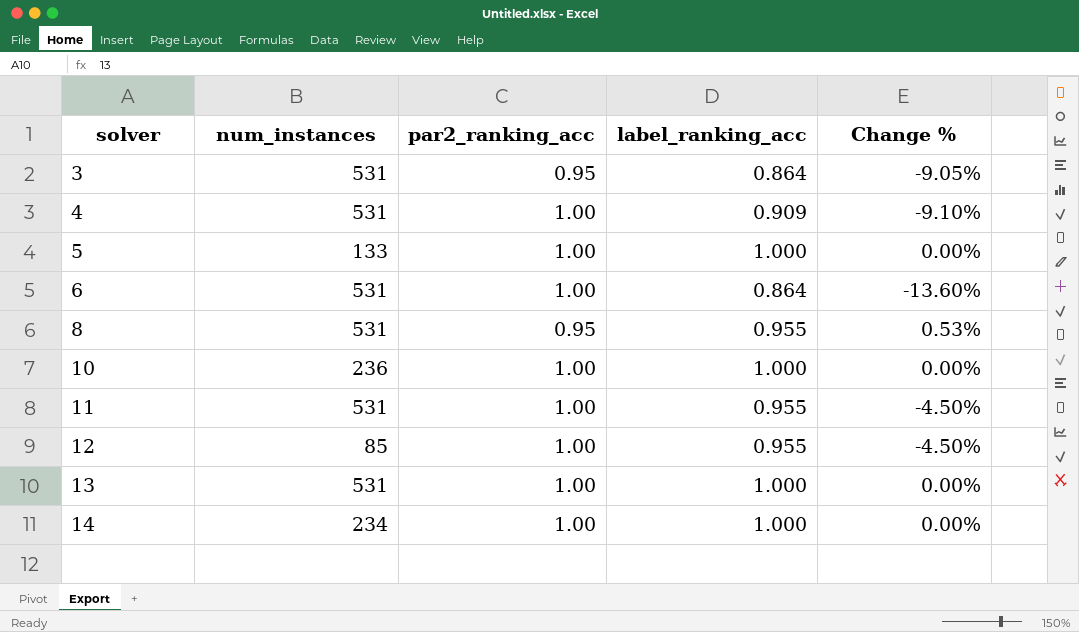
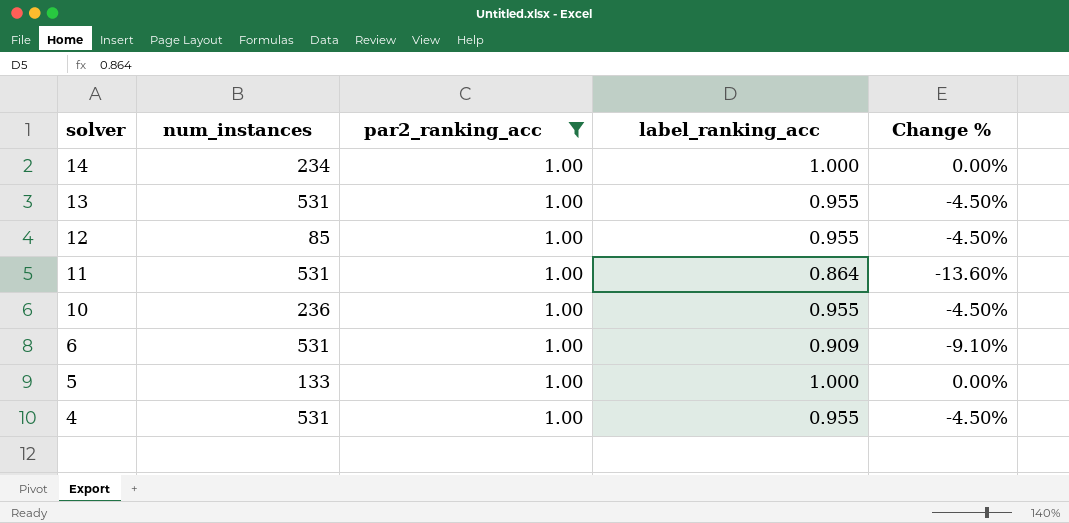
filter: none -> par2_ranking_acc = 1.00
row order: solver ascending -> solver descending
13 | label_ranking_acc: 1.000 -> 0.955
13 | Change %: 0.00% -> -4.50%
11 | label_ranking_acc: 0.955 -> 0.864
11 | Change %: -4.50% -> -13.60%
10 | label_ranking_acc: 1.000 -> 0.955
10 | Change %: 0.00% -> -4.50%
6 | label_ranking_acc: 0.864 -> 0.909
6 | Change %: -13.60% -> -9.10%
4 | label_ranking_acc: 0.909 -> 0.955
4 | Change %: -9.10% -> -4.50%

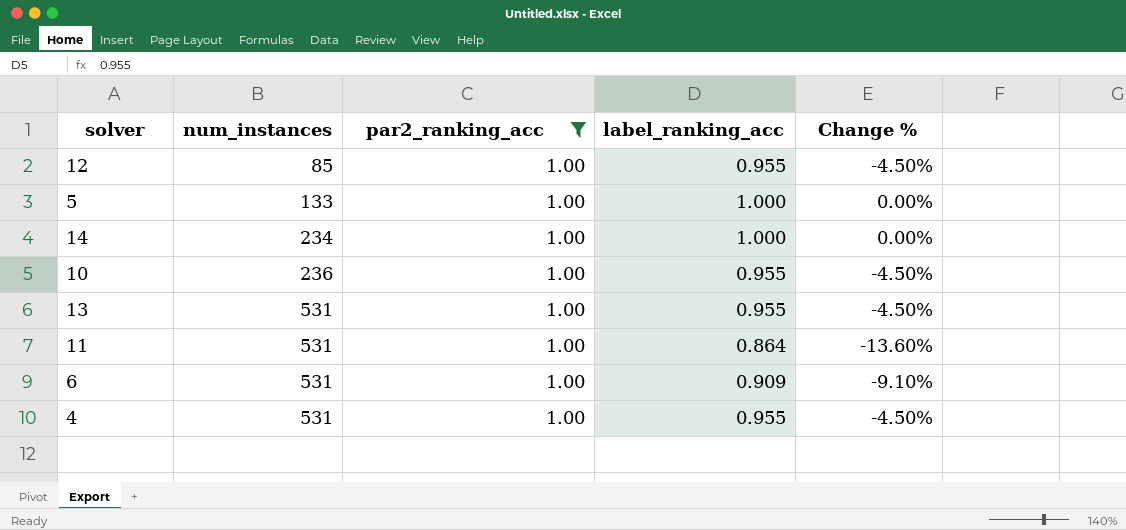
row order: solver descending -> num_instances ascending

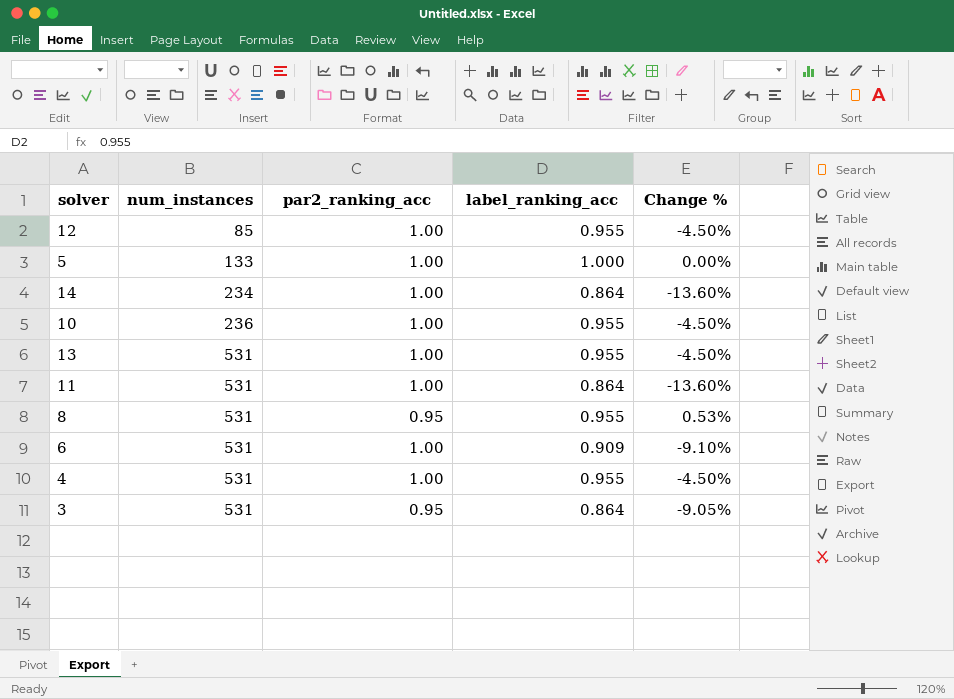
filter: par2_ranking_acc = 1.00 -> none
14 | label_ranking_acc: 1.000 -> 0.864
14 | Change %: 0.00% -> -13.60%

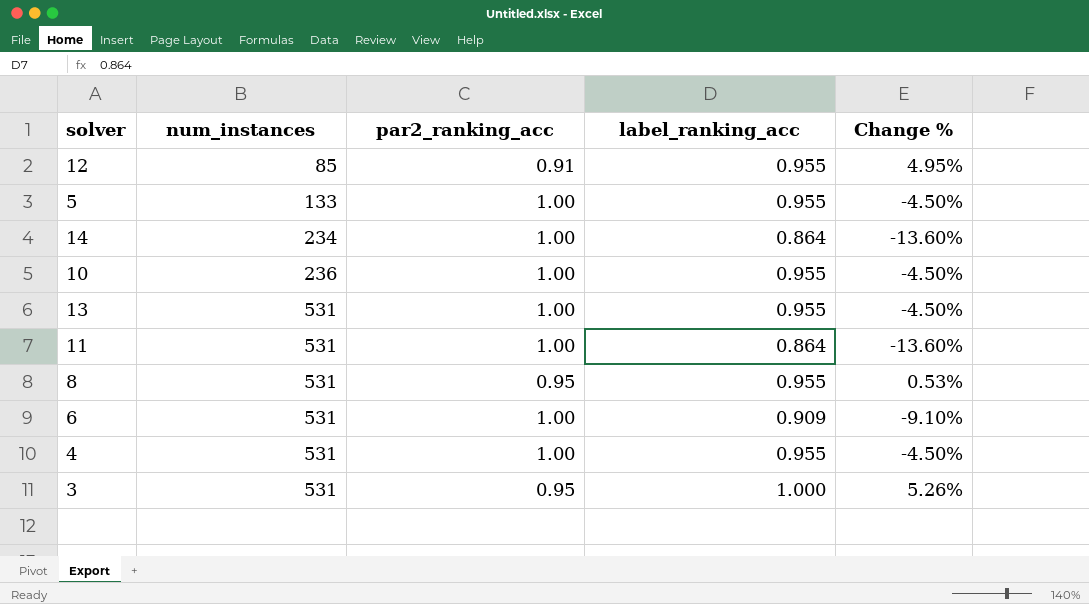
12 | par2_ranking_acc: 1.00 -> 0.91
12 | Change %: -4.50% -> 4.95%
5 | label_ranking_acc: 1.000 -> 0.955
5 | Change %: 0.00% -> -4.50%
3 | label_ranking_acc: 0.864 -> 1.000
3 | Change %: -9.05% -> 5.26%

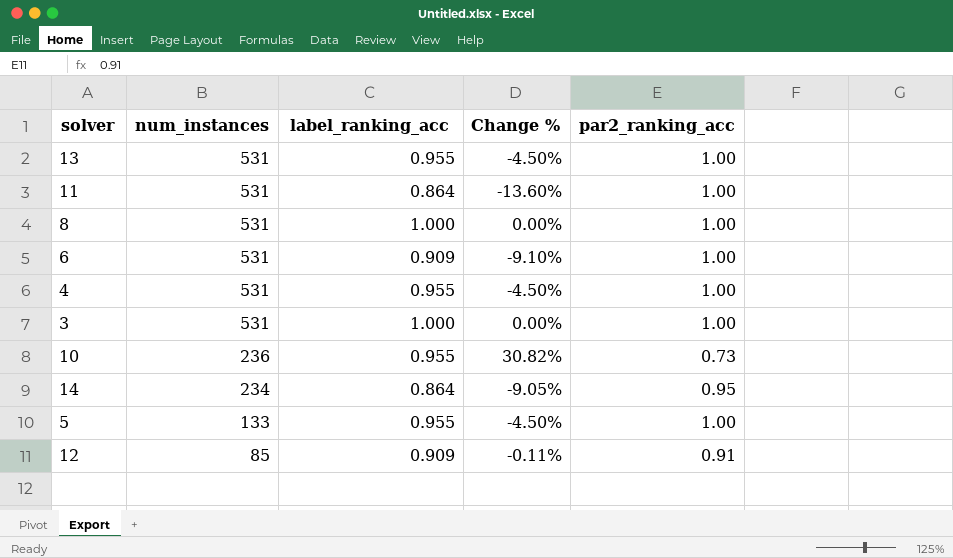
row order: num_instances ascending -> num_instances descending
column par2_ranking_acc | position: 3 -> 5
8 | label_ranking_acc: 0.955 -> 1.000
8 | Change %: 0.53% -> 0.00%
8 | par2_ranking_acc: 0.95 -> 1.00
3 | Change %: 5.26% -> 0.00%
3 | par2_ranking_acc: 0.95 -> 1.00
10 | Change %: -4.50% -> 30.82%
10 | par2_ranking_acc: 1.00 -> 0.73
14 | Change %: -13.60% -> -9.05%
14 | par2_ranking_acc: 1.00 -> 0.95
12 | label_ranking_acc: 0.955 -> 0.909
12 | Change %: 4.95% -> -0.11%

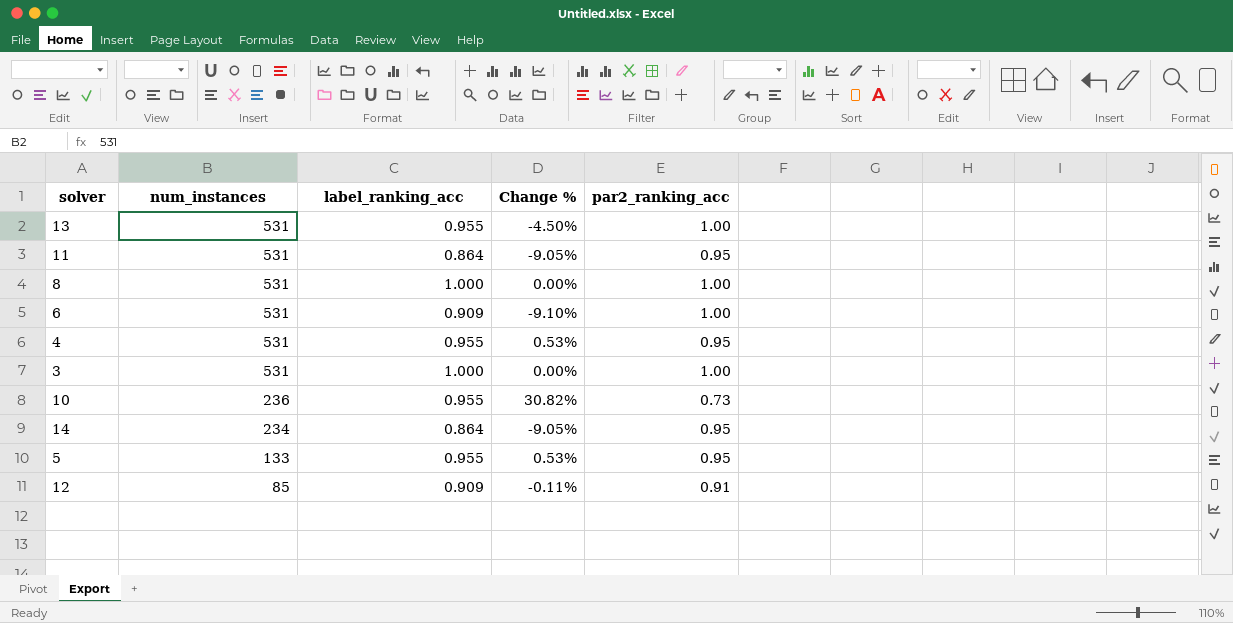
11 | Change %: -13.60% -> -9.05%
11 | par2_ranking_acc: 1.00 -> 0.95
4 | Change %: -4.50% -> 0.53%
4 | par2_ranking_acc: 1.00 -> 0.95
5 | Change %: -4.50% -> 0.53%
5 | par2_ranking_acc: 1.00 -> 0.95

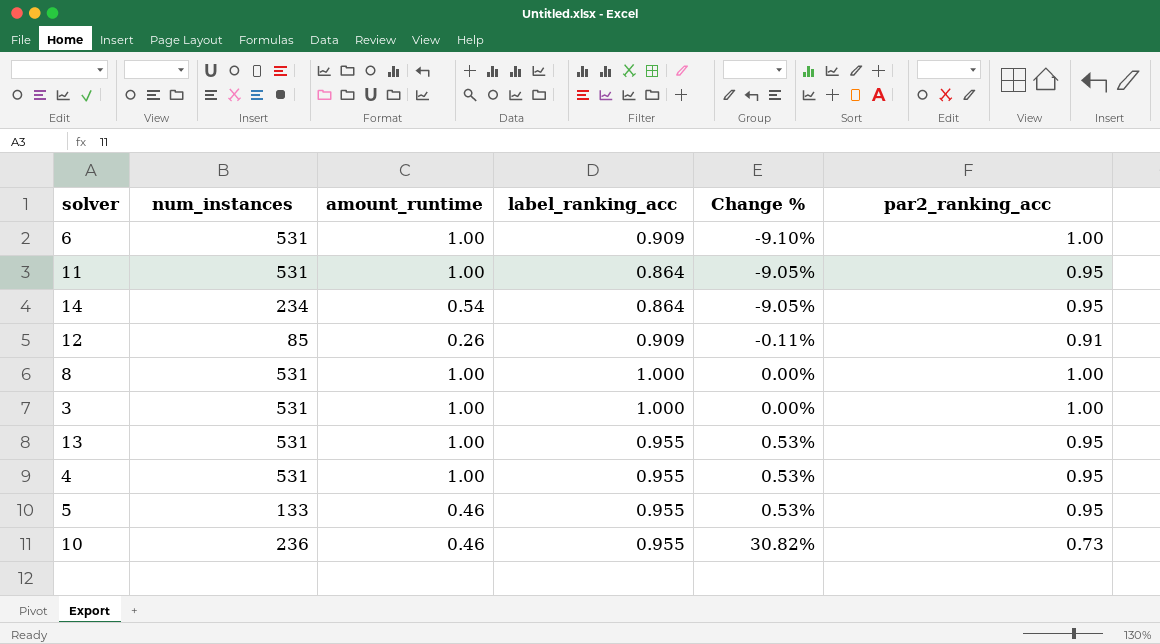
row order: num_instances descending -> Change % ascending
column amount_runtime | position: none -> 3
13 | Change %: -4.50% -> 0.53%
13 | par2_ranking_acc: 1.00 -> 0.95

